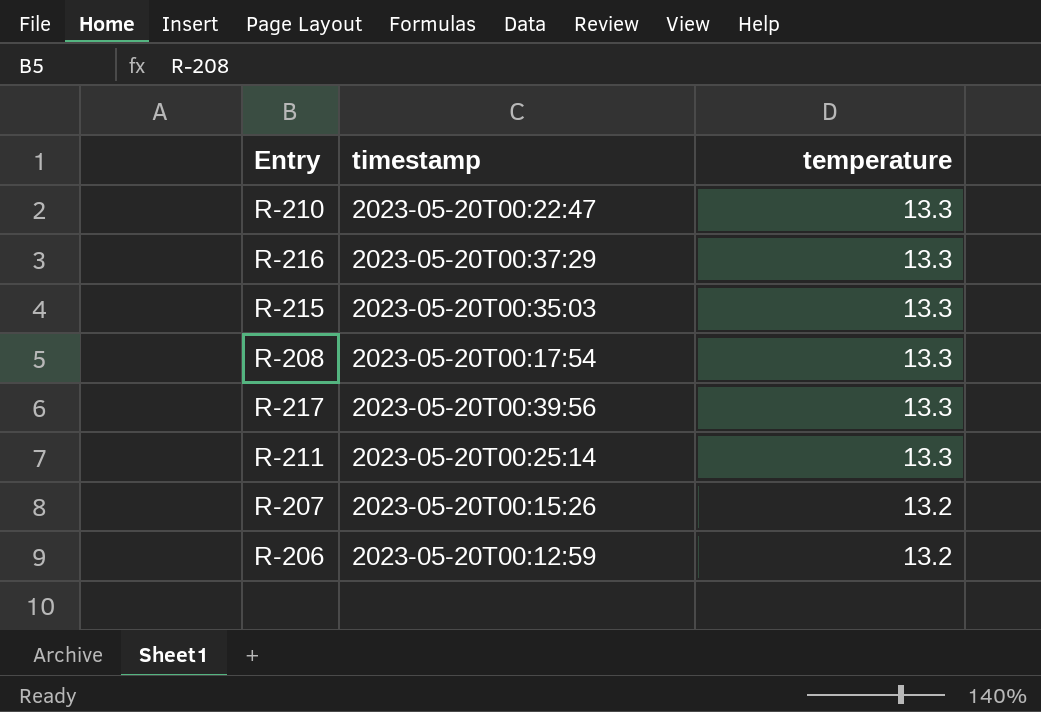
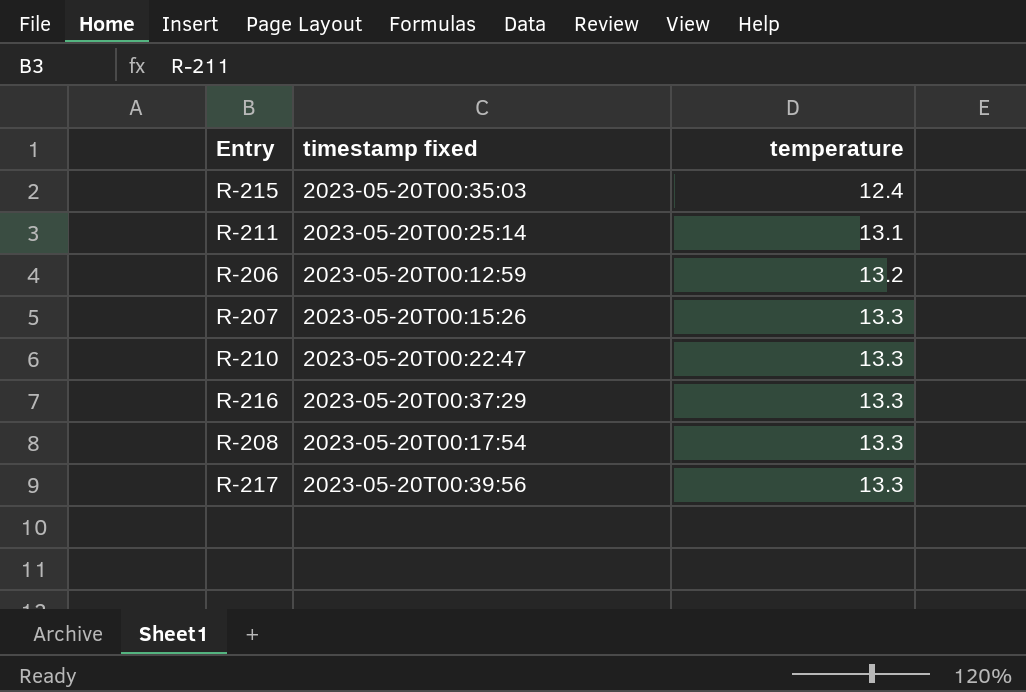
row order: temperature descending -> temperature ascending
column name: timestamp -> timestamp fixed
R-215 | temperature: 13.3 -> 12.4
R-211 | temperature: 13.3 -> 13.1
R-207 | temperature: 13.2 -> 13.3

